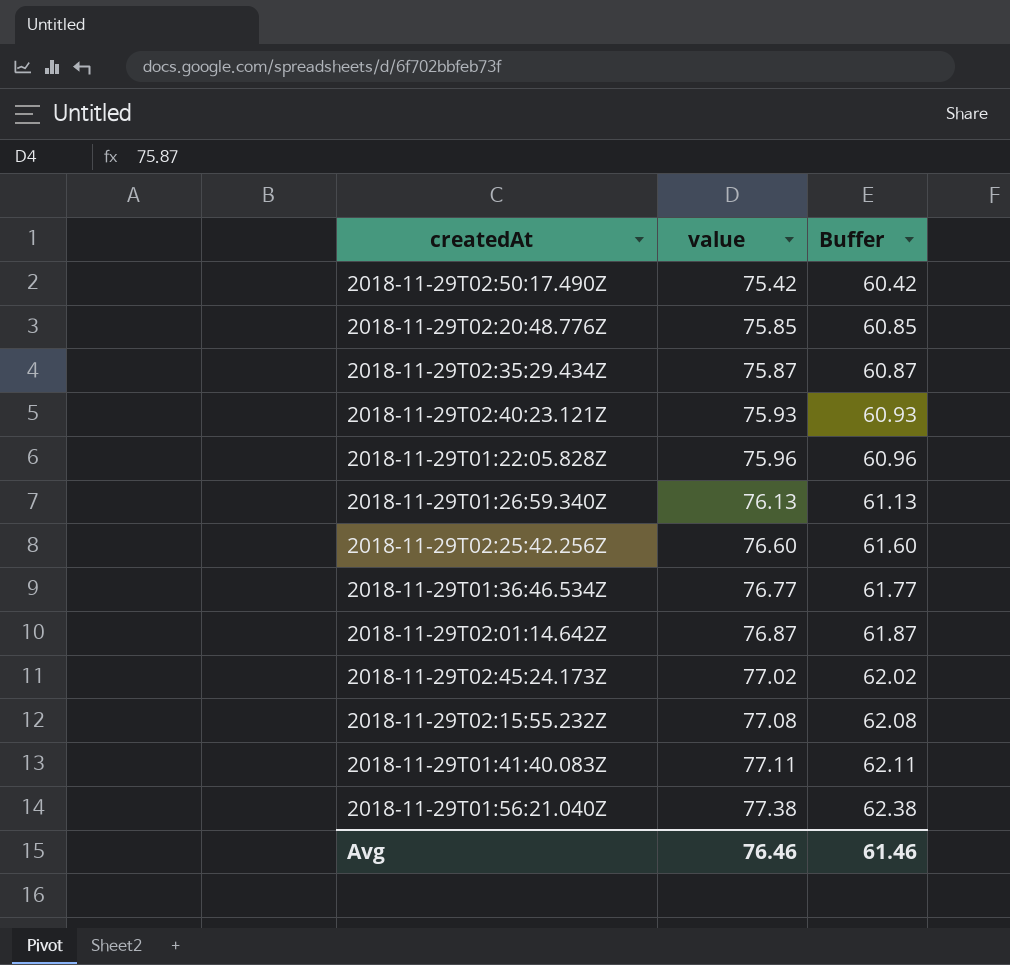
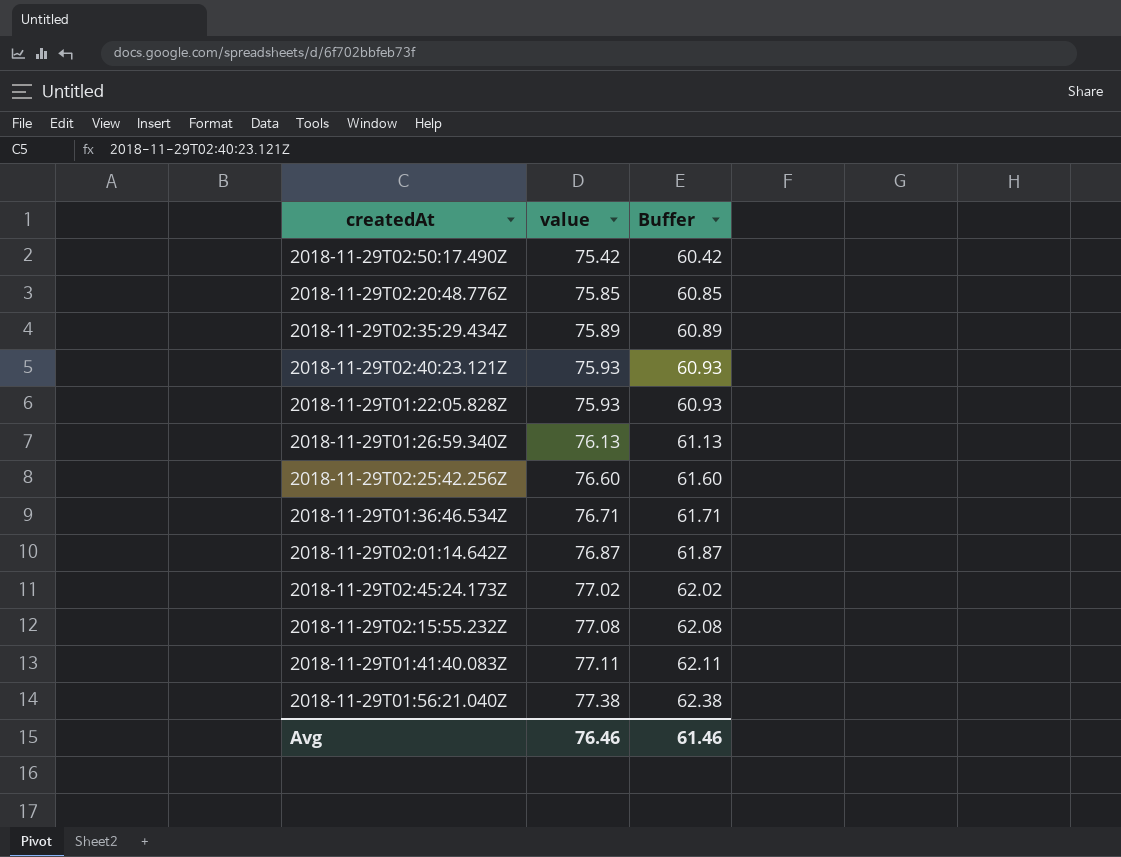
2018-11-29T02:35:29.434Z | value: 75.87 -> 75.89
2018-11-29T02:35:29.434Z | Buffer: 60.87 -> 60.89
2018-11-29T01:22:05.828Z | value: 75.96 -> 75.93
2018-11-29T01:22:05.828Z | Buffer: 60.96 -> 60.93
2018-11-29T01:36:46.534Z | value: 76.77 -> 76.71
2018-11-29T01:36:46.534Z | Buffer: 61.77 -> 61.71

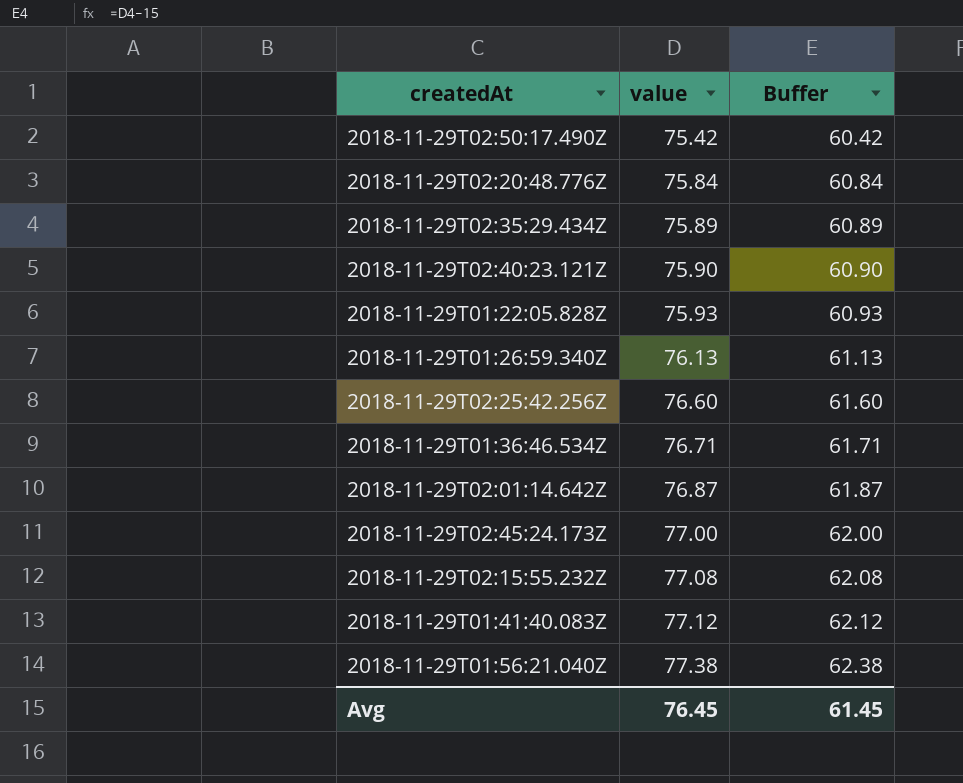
2018-11-29T02:20:48.776Z | value: 75.85 -> 75.84
2018-11-29T02:20:48.776Z | Buffer: 60.85 -> 60.84
2018-11-29T02:40:23.121Z | value: 75.93 -> 75.90
2018-11-29T02:40:23.121Z | Buffer: 60.93 -> 60.90
2018-11-29T02:45:24.173Z | value: 77.02 -> 77.00
2018-11-29T02:45:24.173Z | Buffer: 62.02 -> 62.00
2018-11-29T01:41:40.083Z | value: 77.11 -> 77.12
2018-11-29T01:41:40.083Z | Buffer: 62.11 -> 62.12
Avg | value: 76.46 -> 76.45
Avg | Buffer: 61.46 -> 61.45

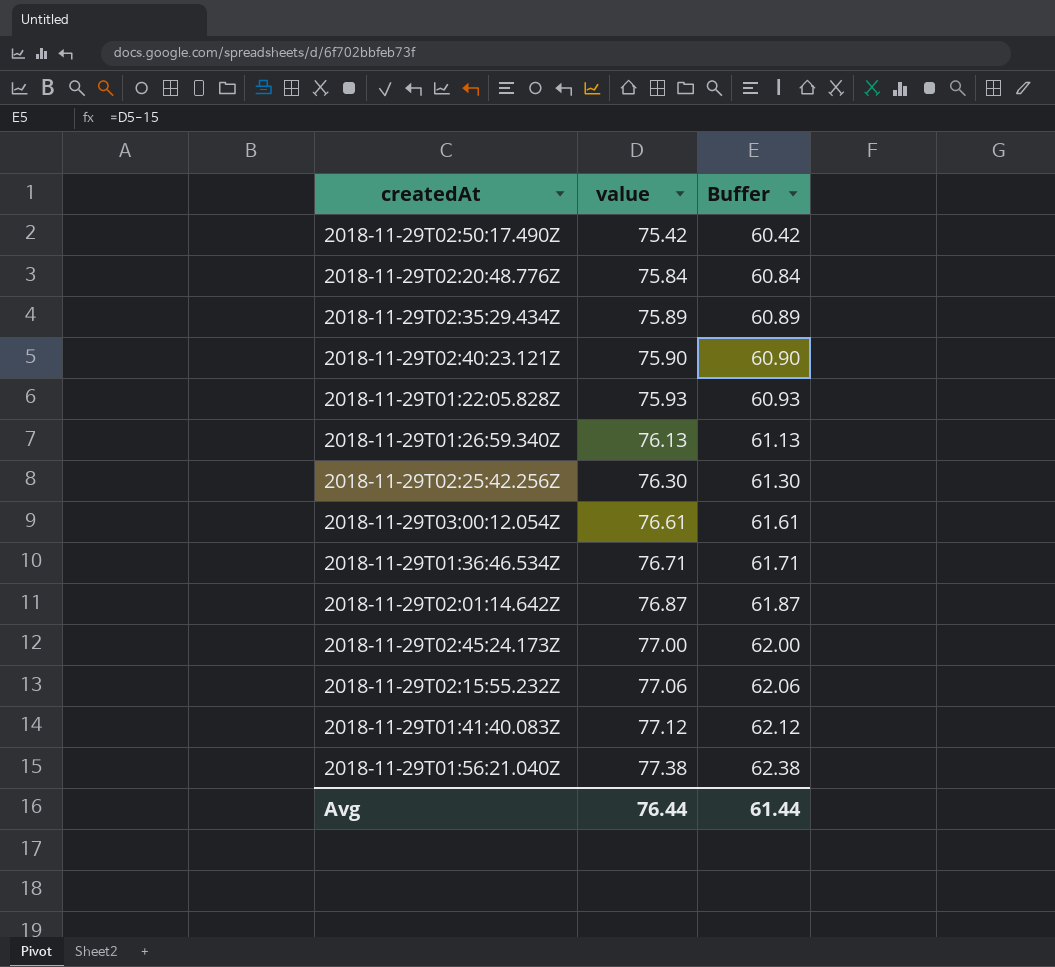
2018-11-29T02:25:42.256Z | value: 76.60 -> 76.30
2018-11-29T02:25:42.256Z | Buffer: 61.60 -> 61.30
row 2018-11-29T03:00:12.054Z: none -> 76.61 | 61.61
2018-11-29T02:15:55.232Z | value: 77.08 -> 77.06
2018-11-29T02:15:55.232Z | Buffer: 62.08 -> 62.06
Avg | value: 76.45 -> 76.44
Avg | Buffer: 61.45 -> 61.44

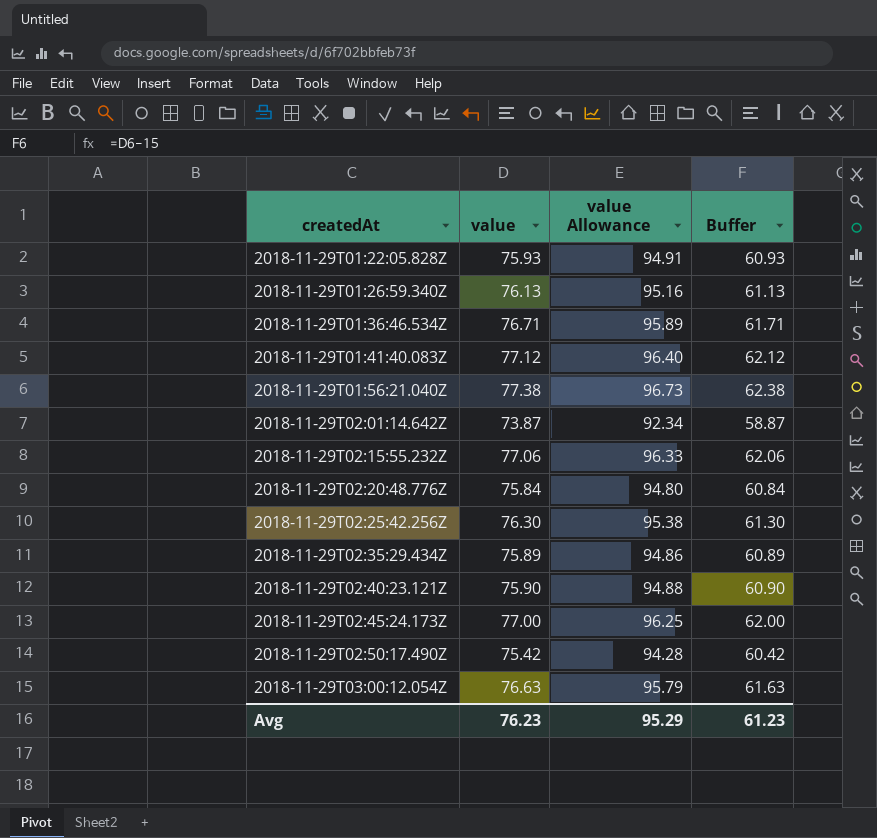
row order: value ascending -> createdAt ascending
column value Allowance | formula: none -> [value] * 1.25
2018-11-29T02:01:14.642Z | value: 76.87 -> 73.87
2018-11-29T02:01:14.642Z | Buffer: 61.87 -> 58.87
2018-11-29T03:00:12.054Z | value: 76.61 -> 76.63
2018-11-29T03:00:12.054Z | Buffer: 61.61 -> 61.63
Avg | value: 76.44 -> 76.23
Avg | Buffer: 61.44 -> 61.23

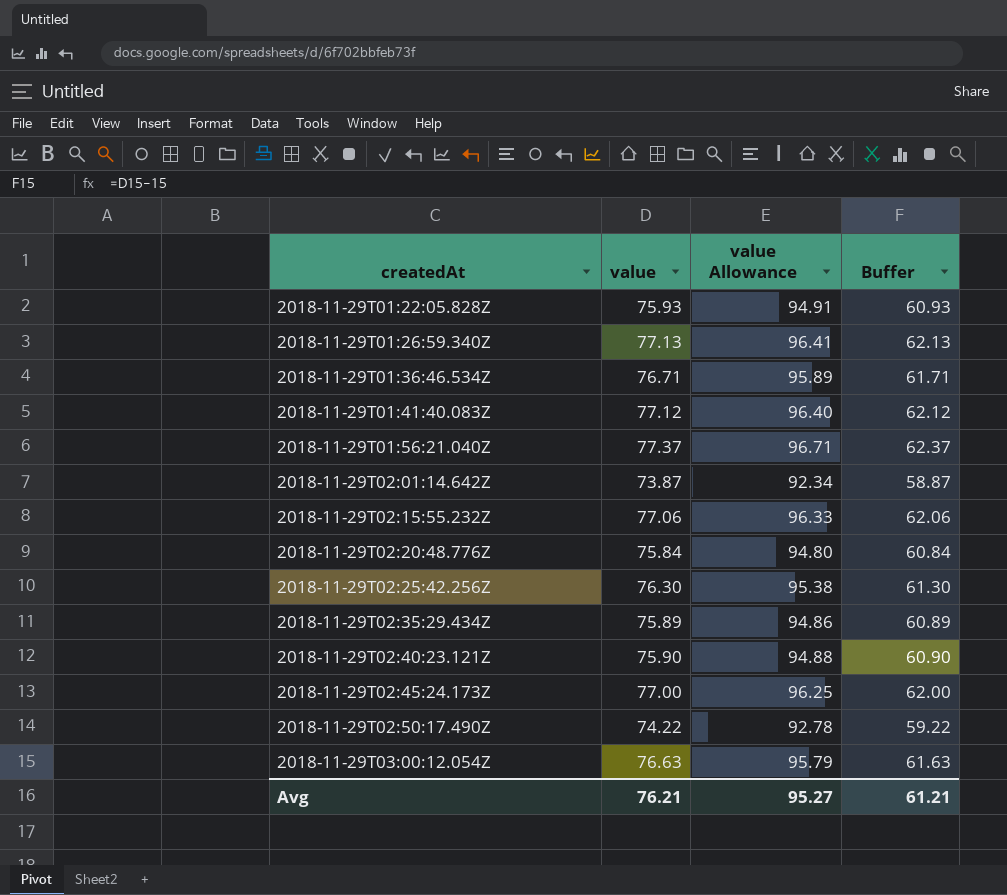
2018-11-29T01:26:59.340Z | value: 76.13 -> 77.13
2018-11-29T01:26:59.340Z | value Allowance: 95.16 -> 96.41
2018-11-29T01:26:59.340Z | Buffer: 61.13 -> 62.13
2018-11-29T01:56:21.040Z | value: 77.38 -> 77.37
2018-11-29T01:56:21.040Z | value Allowance: 96.73 -> 96.71
2018-11-29T01:56:21.040Z | Buffer: 62.38 -> 62.37
2018-11-29T02:50:17.490Z | value: 75.42 -> 74.22
2018-11-29T02:50:17.490Z | value Allowance: 94.28 -> 92.78
2018-11-29T02:50:17.490Z | Buffer: 60.42 -> 59.22
Avg | value: 76.23 -> 76.21
Avg | value Allowance: 95.29 -> 95.27
Avg | Buffer: 61.23 -> 61.21

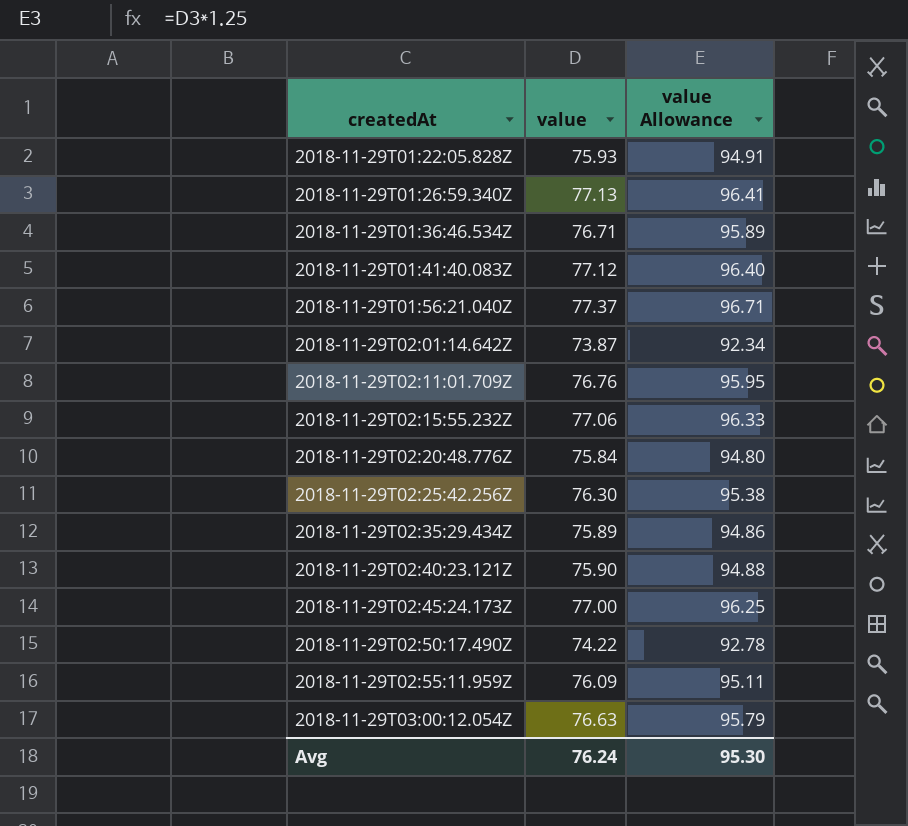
column Buffer | formula: [value] - 15 -> none
row 2018-11-29T02:11:01.709Z: none -> 76.76 | 95.95
row 2018-11-29T02:55:11.959Z: none -> 76.09 | 95.11
Avg | value: 76.21 -> 76.24
Avg | value Allowance: 95.27 -> 95.30

